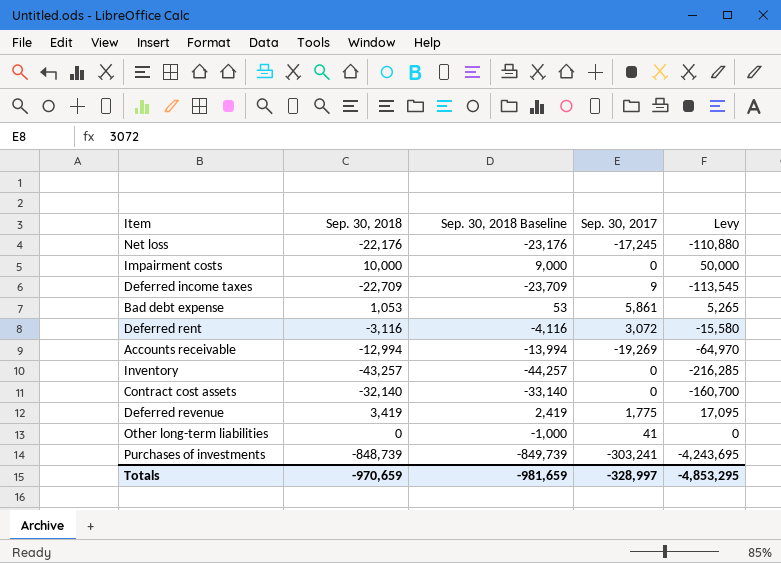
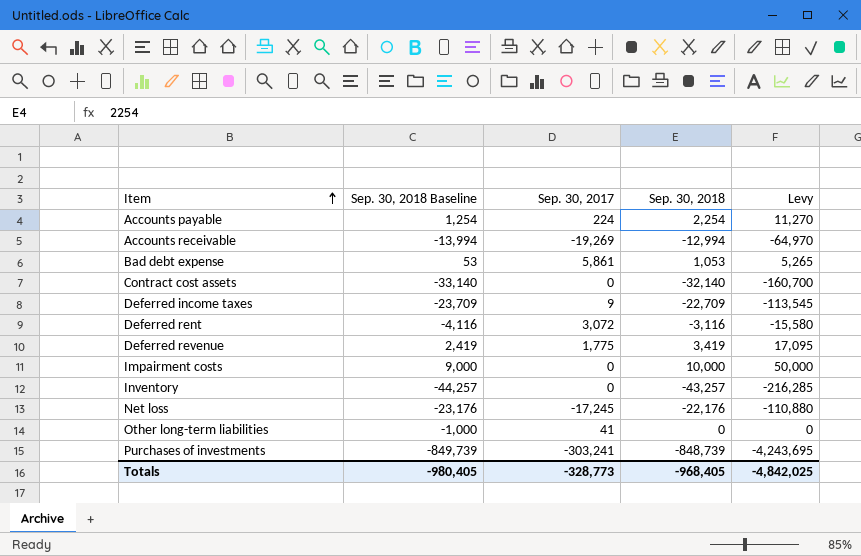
row order: none -> Item ascending
column Sep. 30, 2018 | position: 2 -> 4
row Accounts payable: none -> 1,254 | 224 | 2,254 | 11,270
Totals | Sep. 30, 2018 Baseline: -981,659 -> -980,405
Totals | Sep. 30, 2017: -328,997 -> -328,773
Totals | Sep. 30, 2018: -970,659 -> -968,405
Totals | Levy: -4,853,295 -> -4,842,025

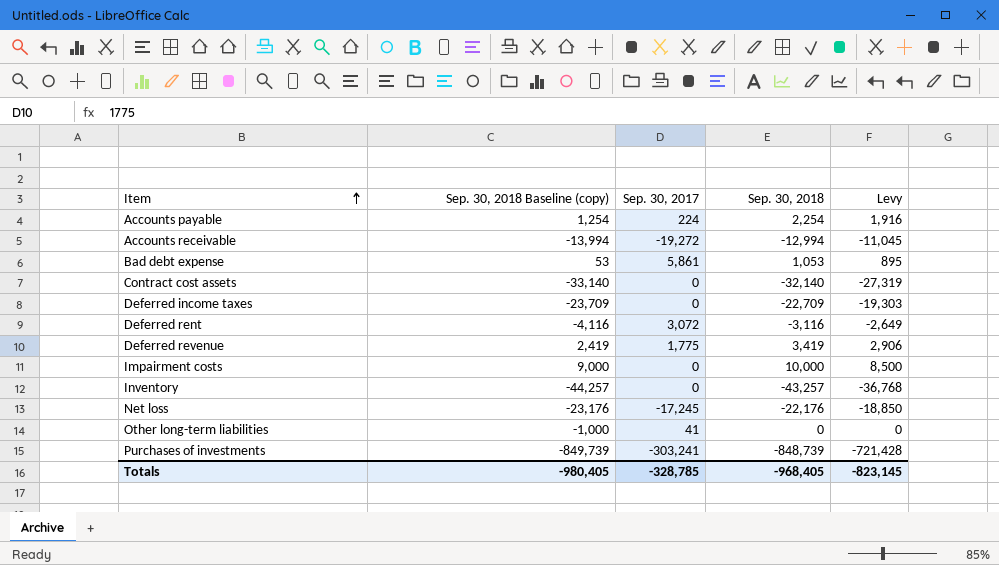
column name: Sep. 30, 2018 Baseline -> Sep. 30, 2018 Baseline (copy)
column Levy | formula: [Sep. 30, 2018] * 5 -> [Sep. 30, 2018] * 0.85
Accounts receivable | Sep. 30, 2017: -19,269 -> -19,272
Deferred income taxes | Sep. 30, 2017: 9 -> 0
Totals | Sep. 30, 2017: -328,773 -> -328,785
Totals | Levy: -4,842,025 -> -823,145

